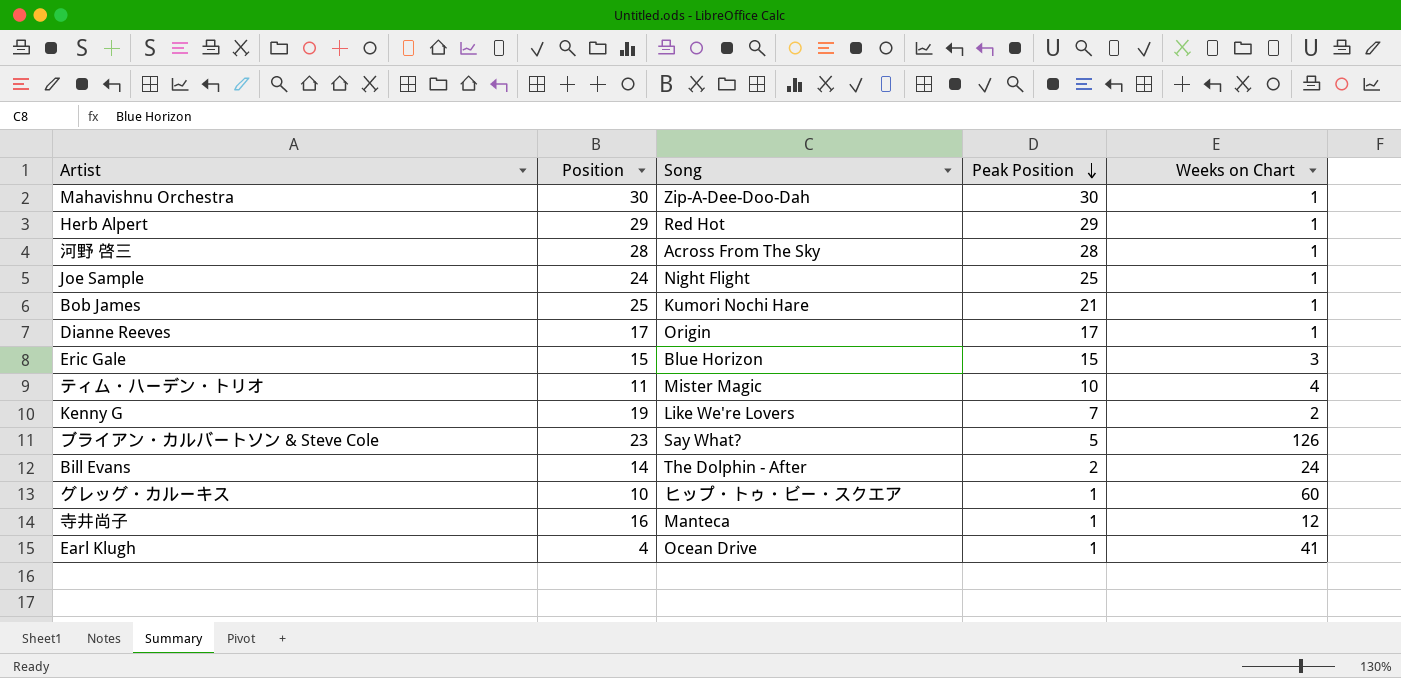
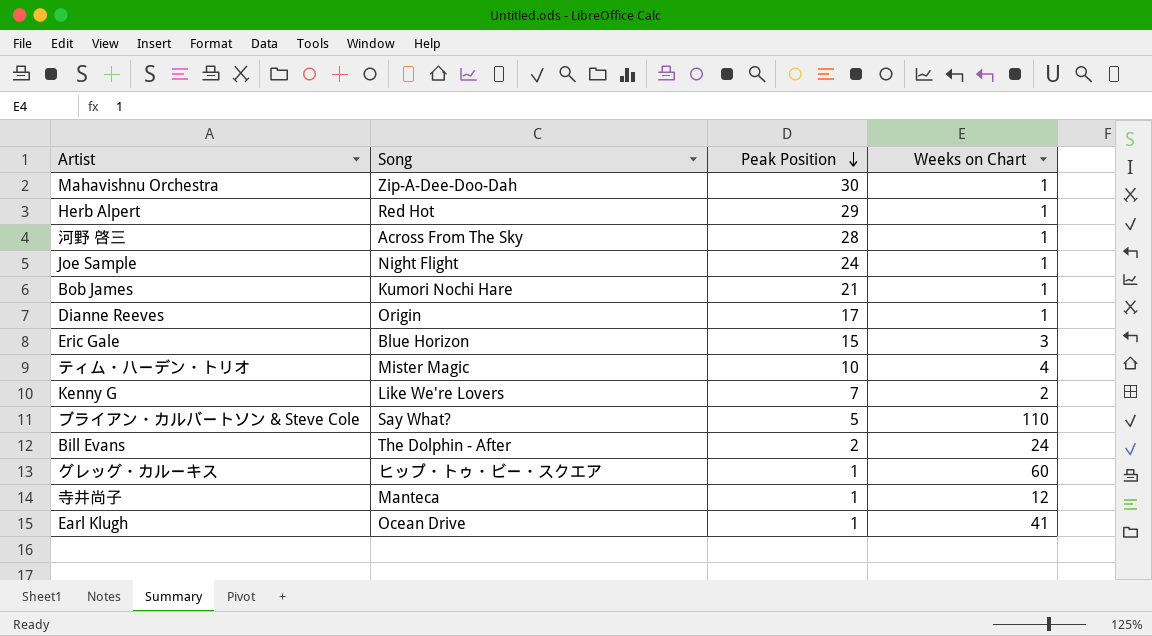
column Position | position: 2 -> none
Joe Sample | Peak Position: 25 -> 24
ブライアン・カルバートソン & Steve Cole | Weeks on Chart: 126 -> 110

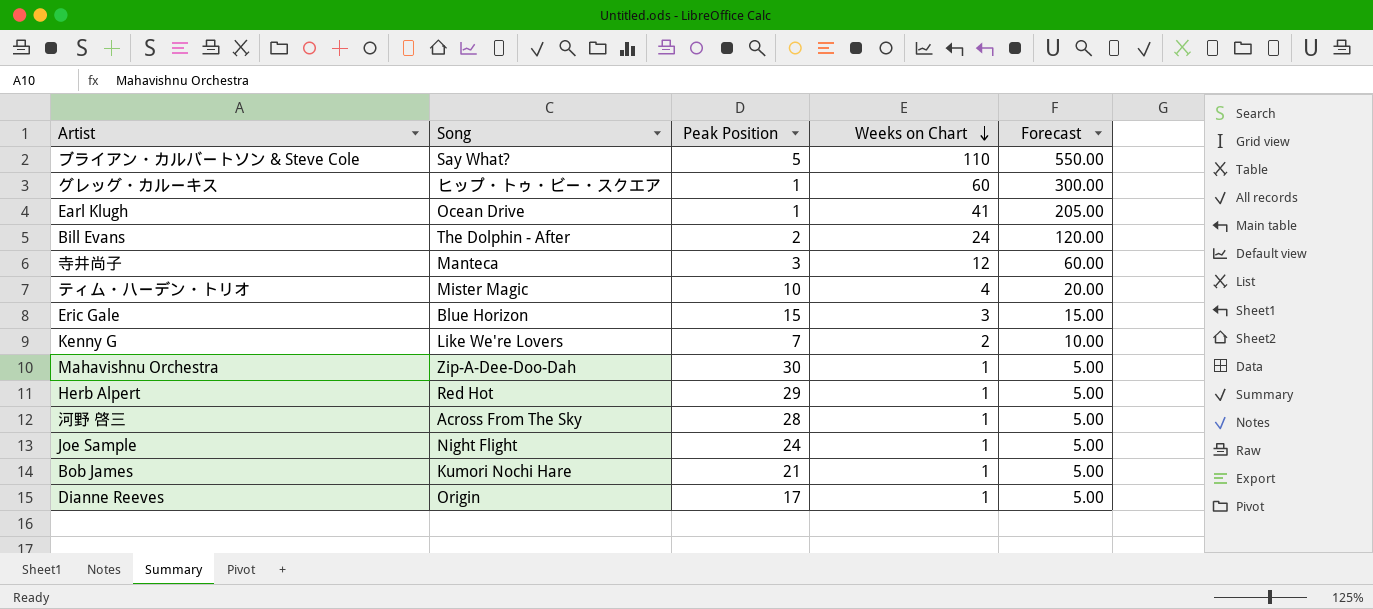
row order: Peak Position descending -> Weeks on Chart descending
column Forecast | formula: none -> [Weeks on Chart] * 5
寺井尚子 | Peak Position: 1 -> 3

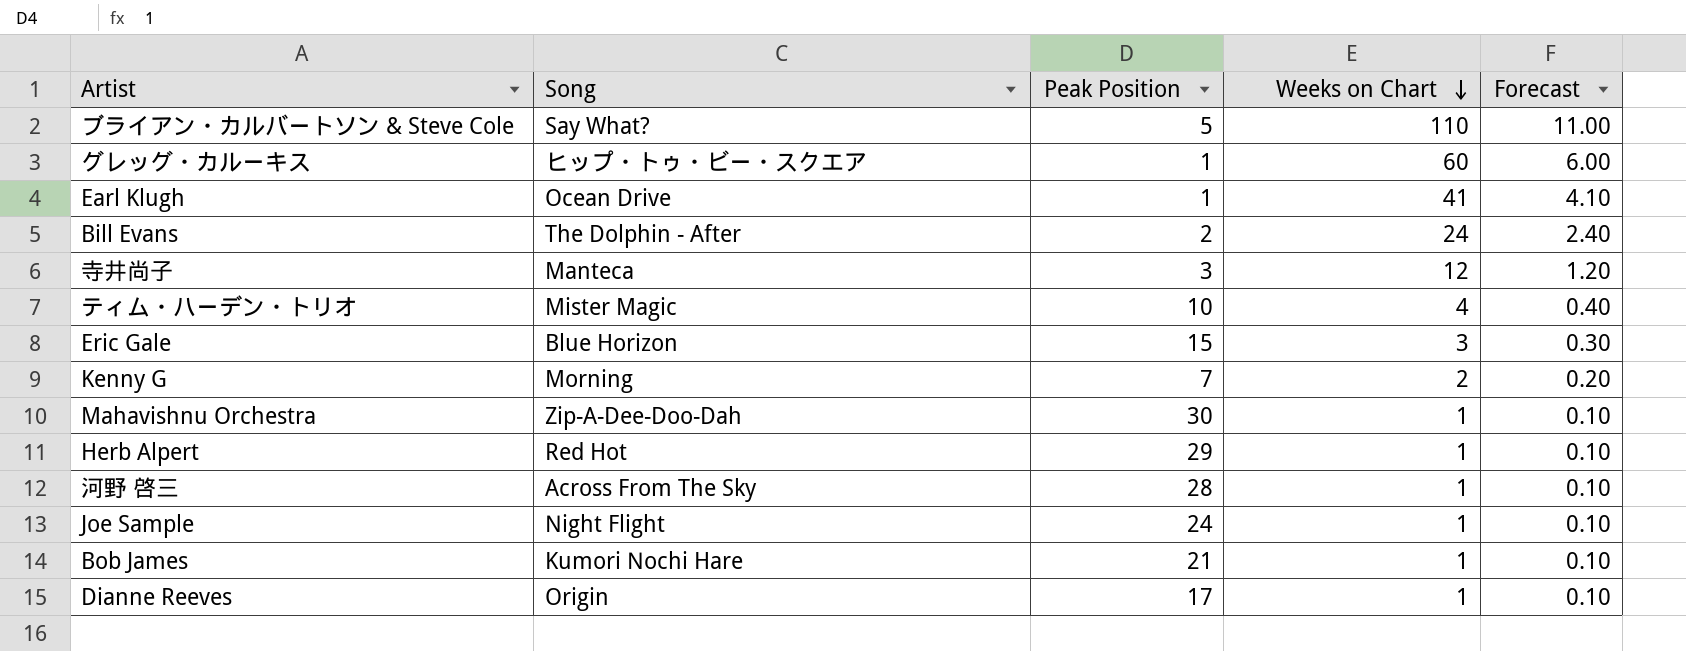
column Forecast | formula: [Weeks on Chart] * 5 -> [Weeks on Chart] * 0.1
Kenny G | Song: Like We're Lovers -> Morning

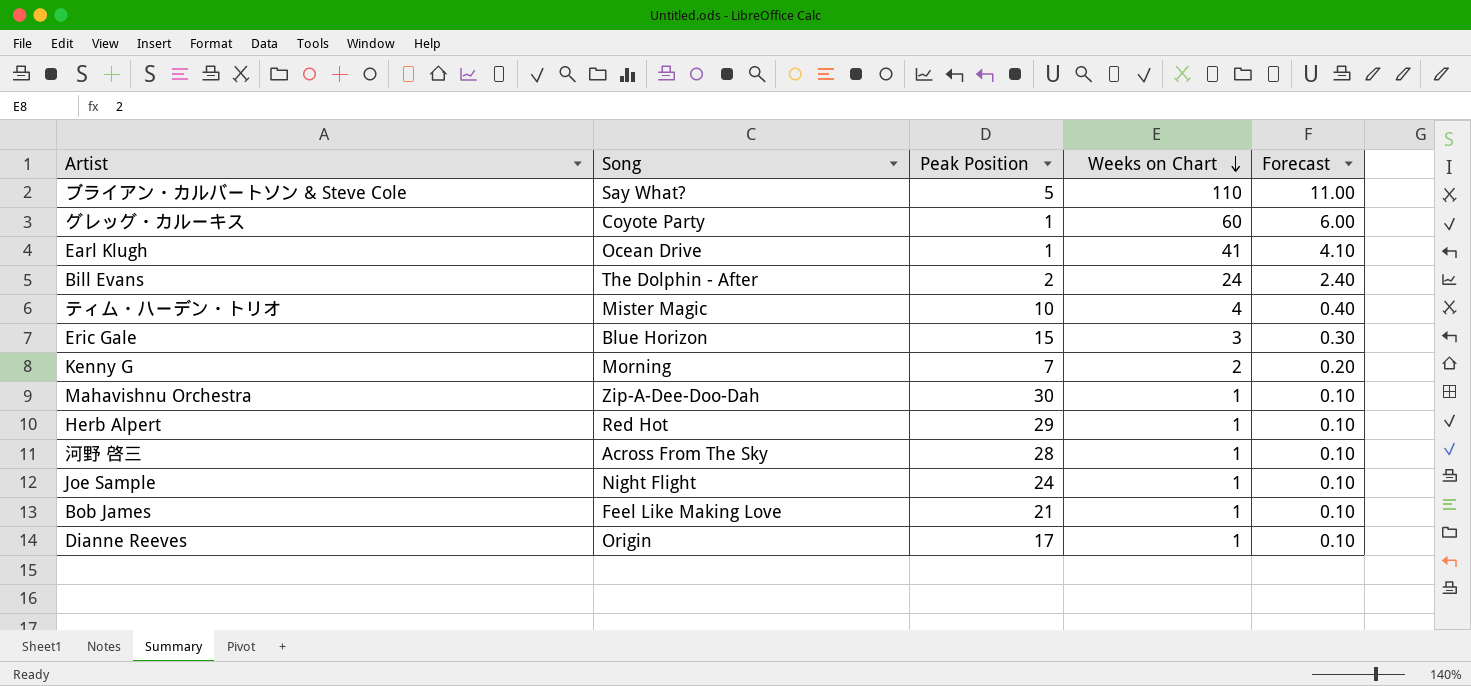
row 寺井尚子: Manteca | 3 | 12 | 1.20 -> none
グレッグ・カルーキス | Song: ヒップ・トゥ・ビー・スクエア -> Coyote Party
Bob James | Song: Kumori Nochi Hare -> Feel Like Making Love

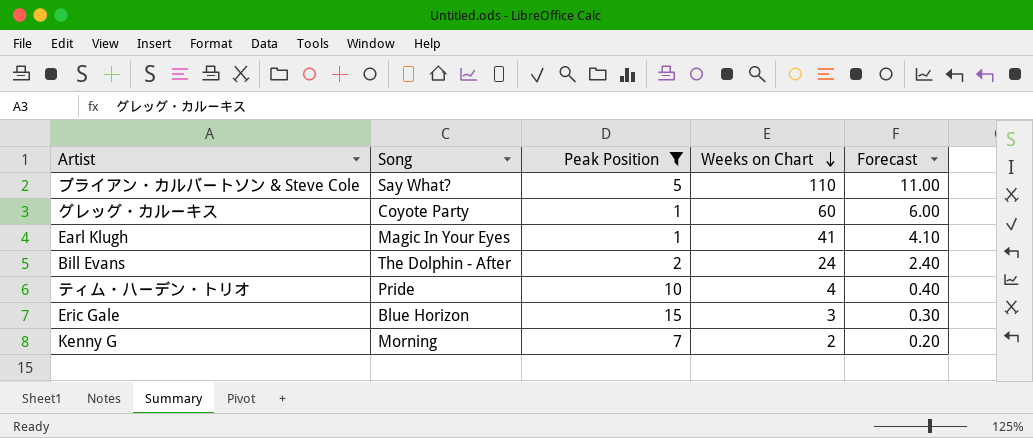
filter: none -> Peak Position <= 15
Earl Klugh | Song: Ocean Drive -> Magic In Your Eyes
ティム・ハーデン・トリオ | Song: Mister Magic -> Pride

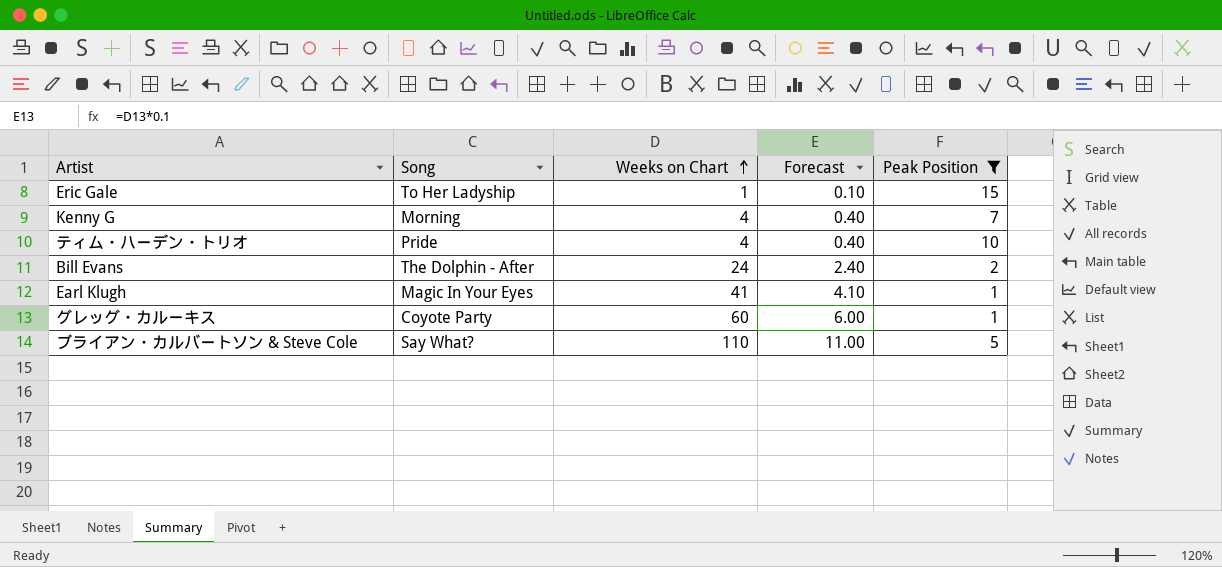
row order: Weeks on Chart descending -> Weeks on Chart ascending
column Peak Position | position: 3 -> 5
Eric Gale | Song: Blue Horizon -> To Her Ladyship
Eric Gale | Weeks on Chart: 3 -> 1
Eric Gale | Forecast: 0.30 -> 0.10
Kenny G | Weeks on Chart: 2 -> 4
Kenny G | Forecast: 0.20 -> 0.40

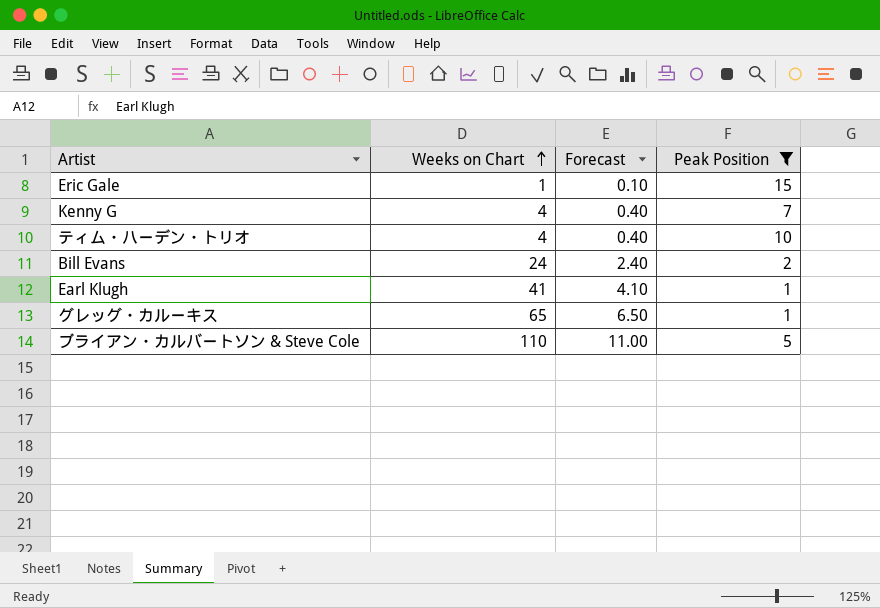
column Song | position: 2 -> none
グレッグ・カルーキス | Weeks on Chart: 60 -> 65
グレッグ・カルーキス | Forecast: 6.00 -> 6.50

